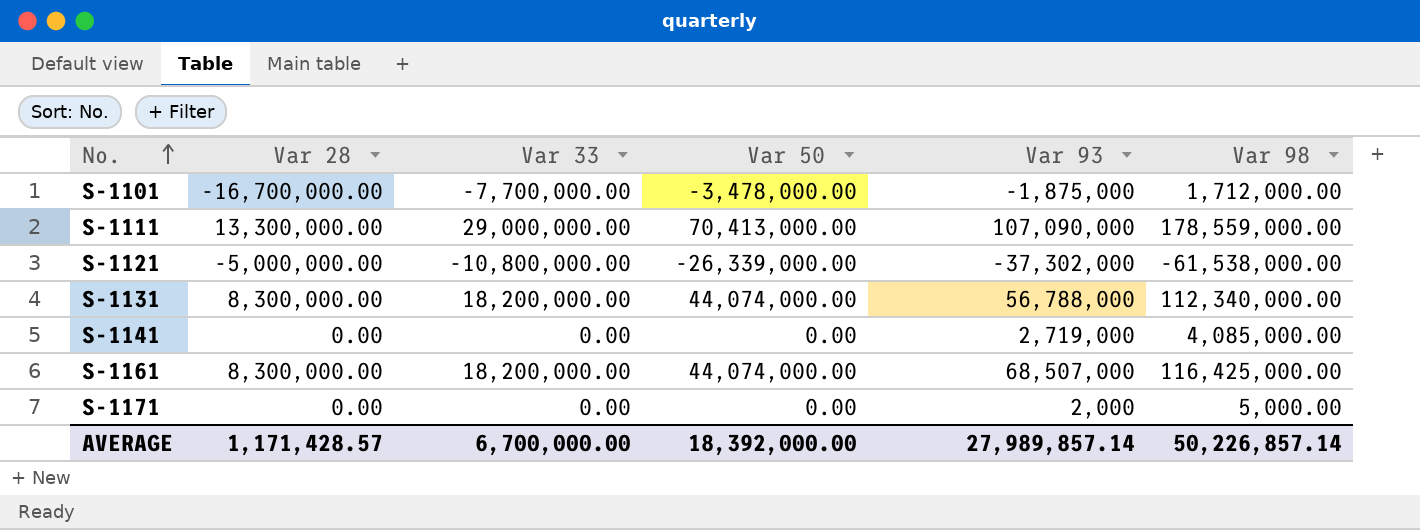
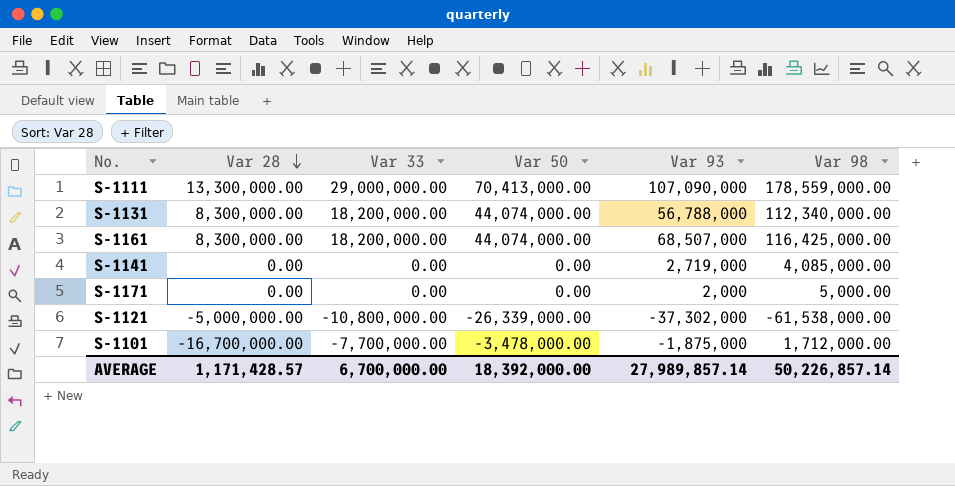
row order: No. ascending -> Var 28 descending

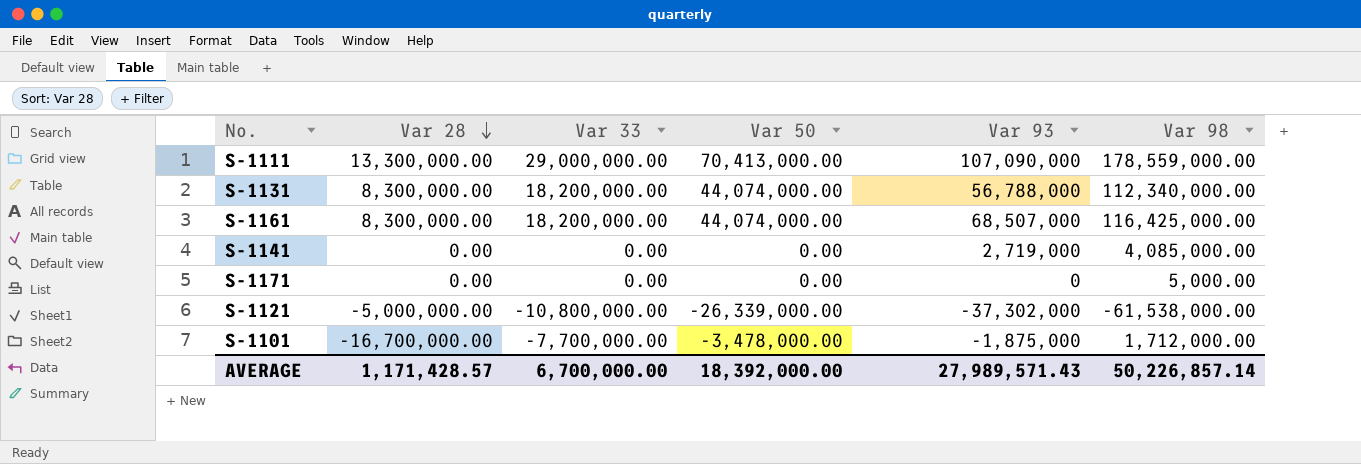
S-1171 | Var 93: 2,000 -> 0
AVERAGE | Var 93: 27,989,857.14 -> 27,989,571.43

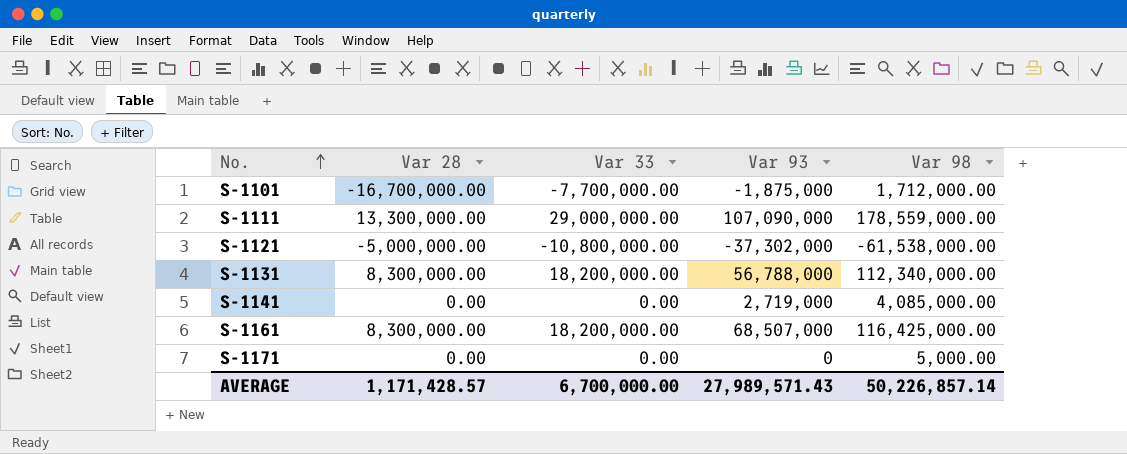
row order: Var 28 descending -> No. ascending
column Var 50 | position: 4 -> none

